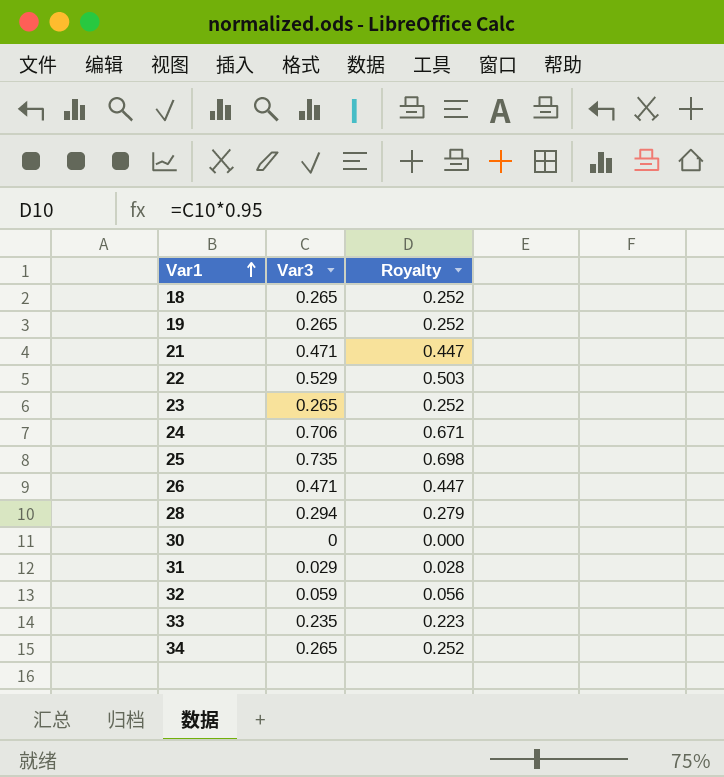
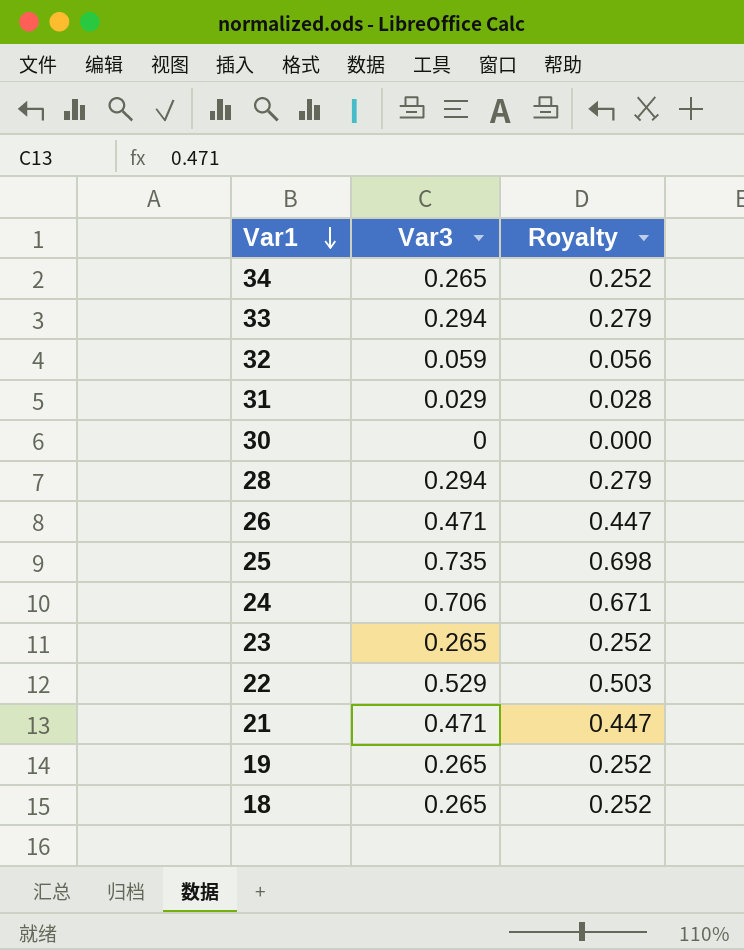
row order: Var1 ascending -> Var1 descending
33 | Var3: 0.235 -> 0.294
33 | Royalty: 0.223 -> 0.279

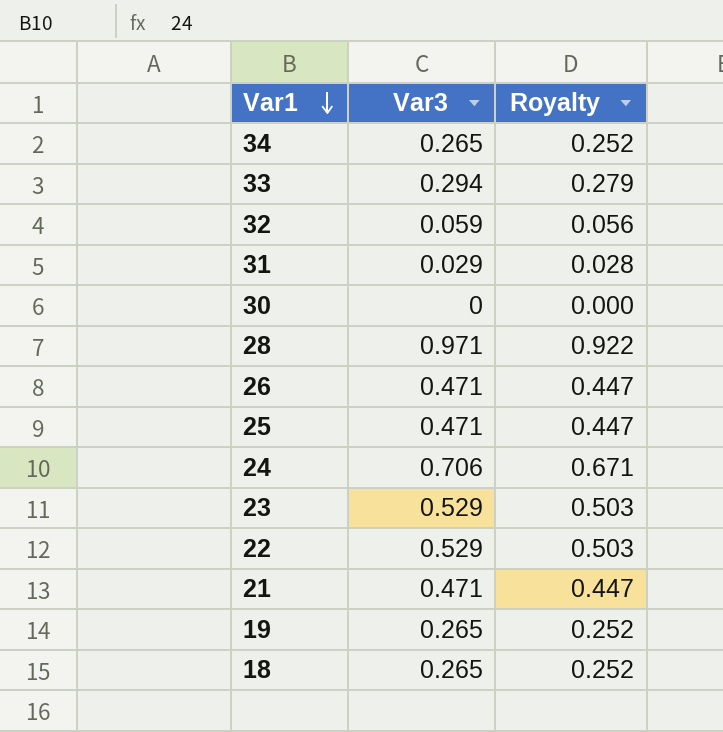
28 | Var3: 0.294 -> 0.971
28 | Royalty: 0.279 -> 0.922
25 | Var3: 0.735 -> 0.471
25 | Royalty: 0.698 -> 0.447
23 | Var3: 0.265 -> 0.529
23 | Royalty: 0.252 -> 0.503

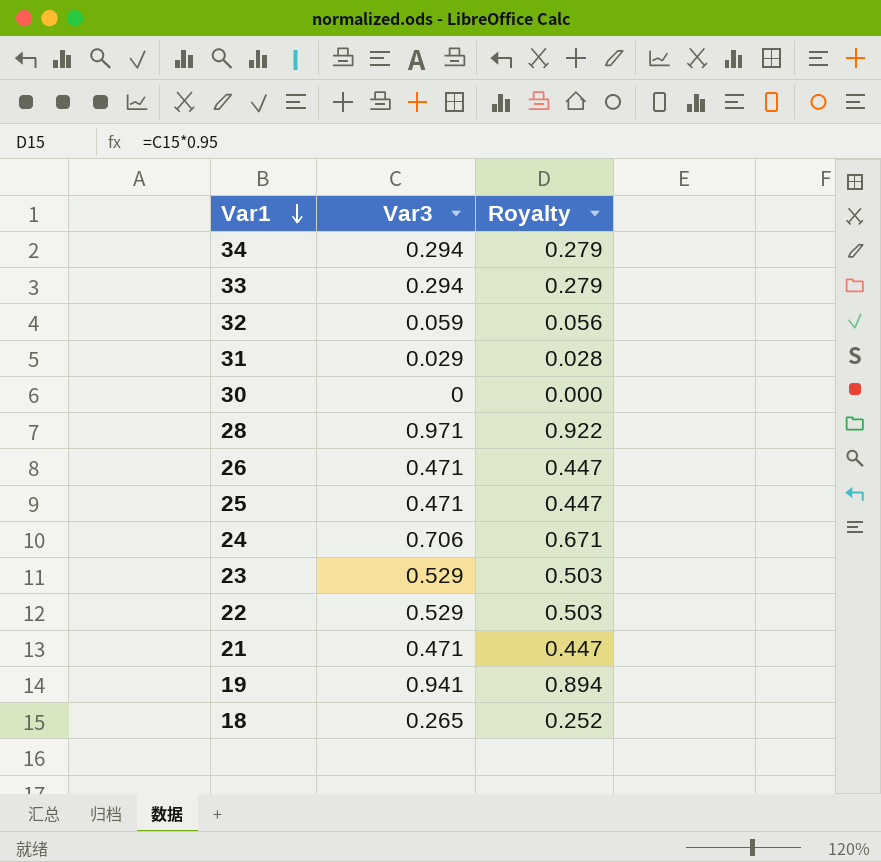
34 | Var3: 0.265 -> 0.294
34 | Royalty: 0.252 -> 0.279
19 | Var3: 0.265 -> 0.941
19 | Royalty: 0.252 -> 0.894

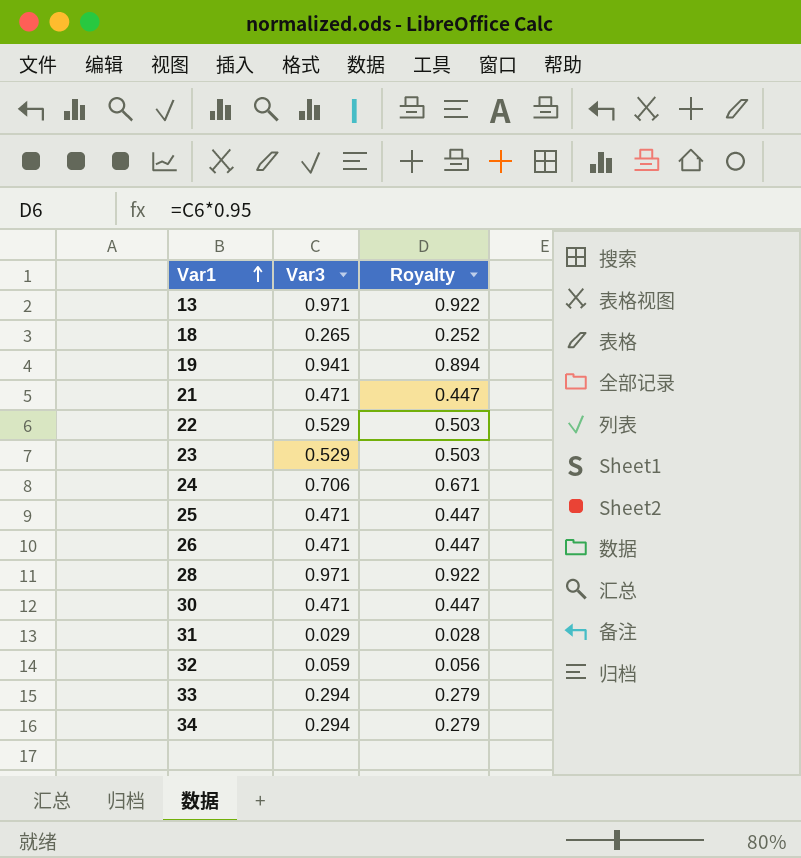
row order: Var1 descending -> Var1 ascending
row 13: none -> 0.971 | 0.922
30 | Var3: 0 -> 0.471
30 | Royalty: 0.000 -> 0.447

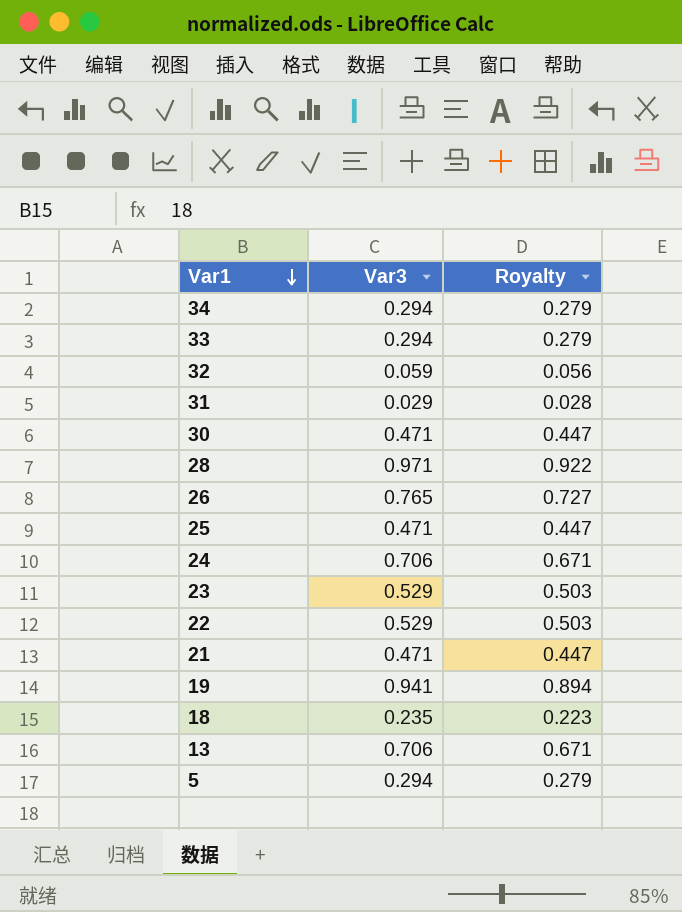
row order: Var1 ascending -> Var1 descending
26 | Var3: 0.471 -> 0.765
26 | Royalty: 0.447 -> 0.727
18 | Var3: 0.265 -> 0.235
18 | Royalty: 0.252 -> 0.223
13 | Var3: 0.971 -> 0.706
13 | Royalty: 0.922 -> 0.671
row 5: none -> 0.294 | 0.279

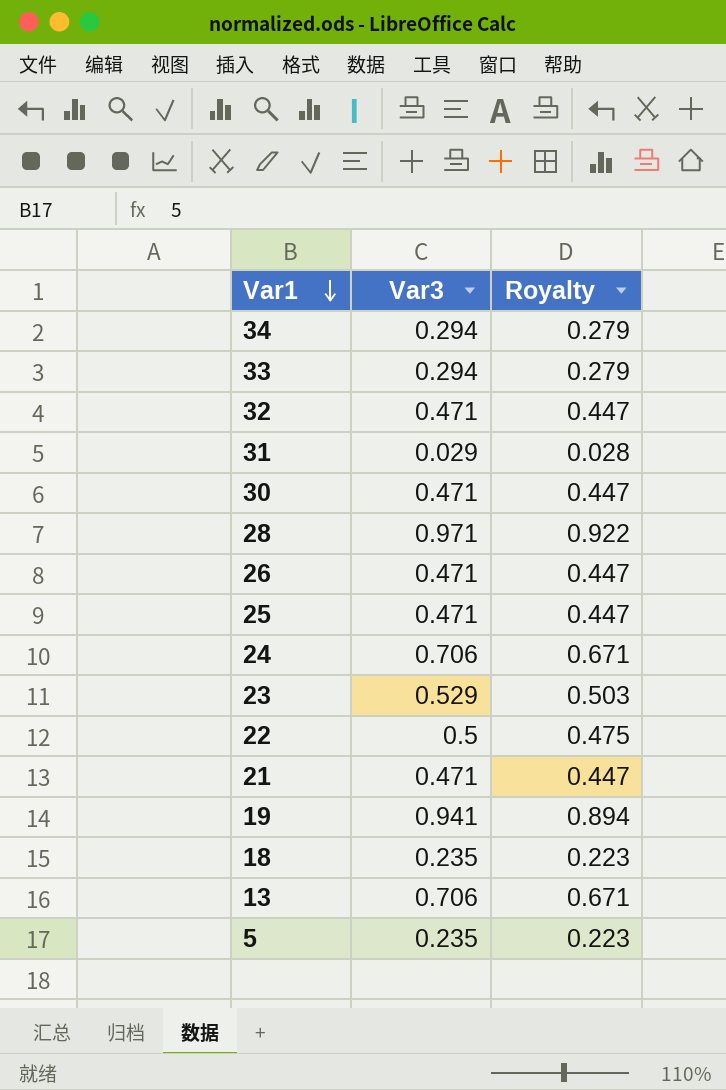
32 | Var3: 0.059 -> 0.471
32 | Royalty: 0.056 -> 0.447
26 | Var3: 0.765 -> 0.471
26 | Royalty: 0.727 -> 0.447
22 | Var3: 0.529 -> 0.5
22 | Royalty: 0.503 -> 0.475
5 | Var3: 0.294 -> 0.235
5 | Royalty: 0.279 -> 0.223

